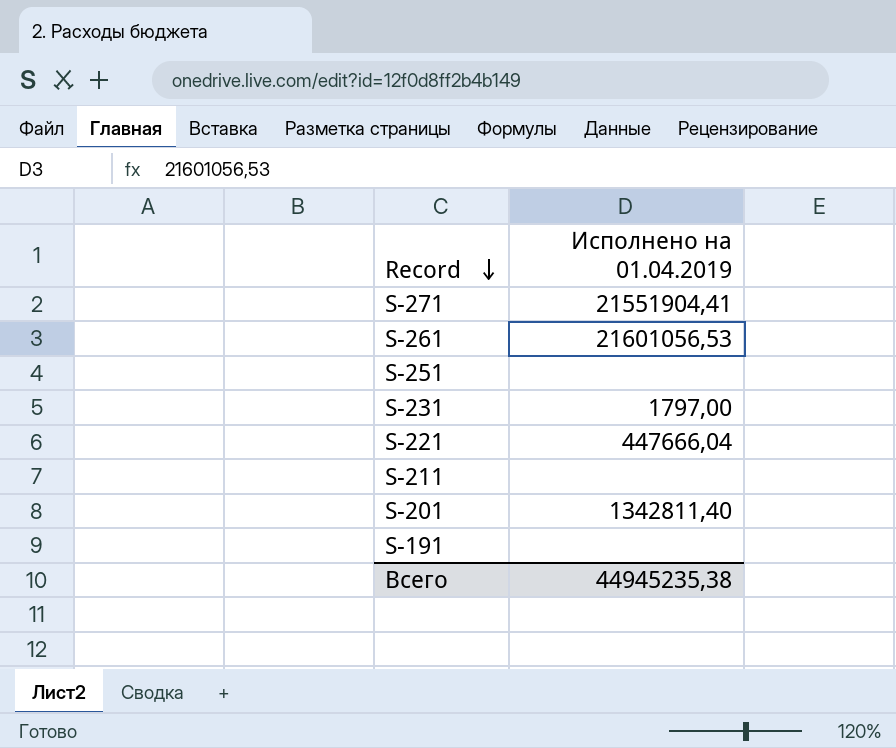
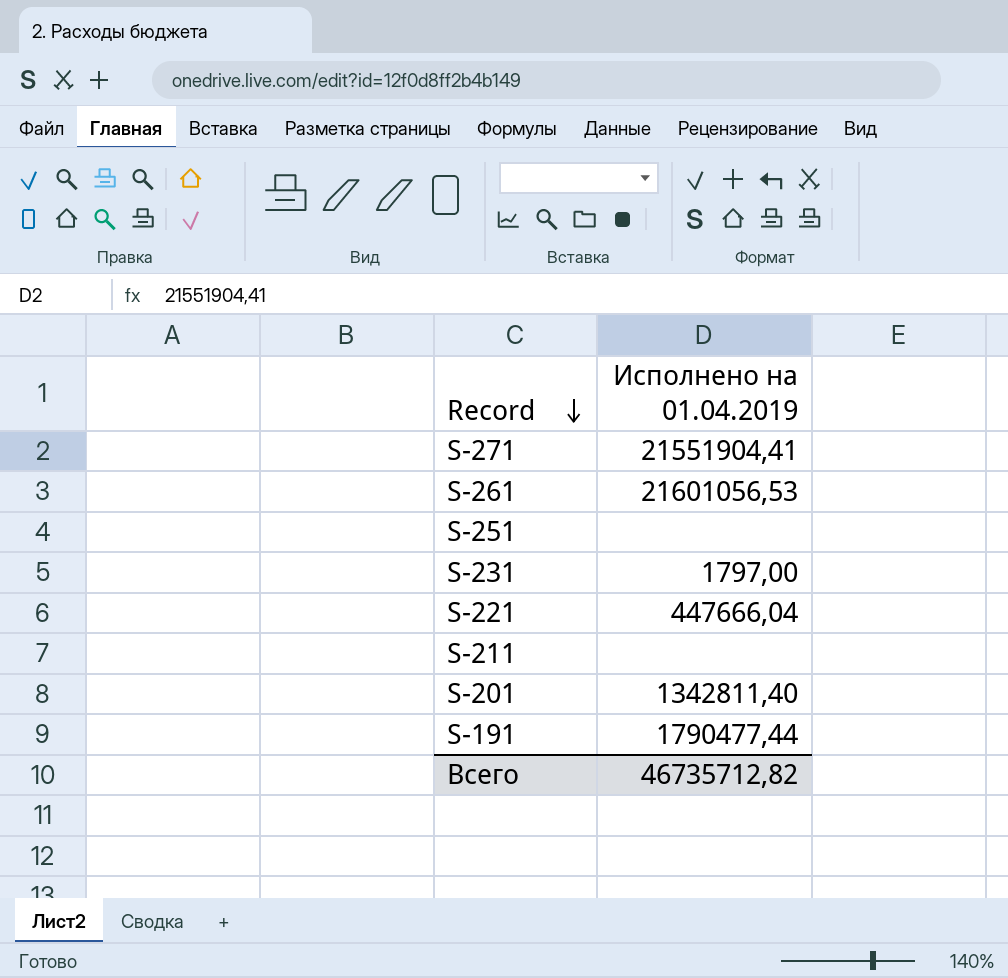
S-191 | Исполнено на 01.04.2019: none -> 1790477,44
Всего | Исполнено на 01.04.2019: 44945235,38 -> 46735712,82

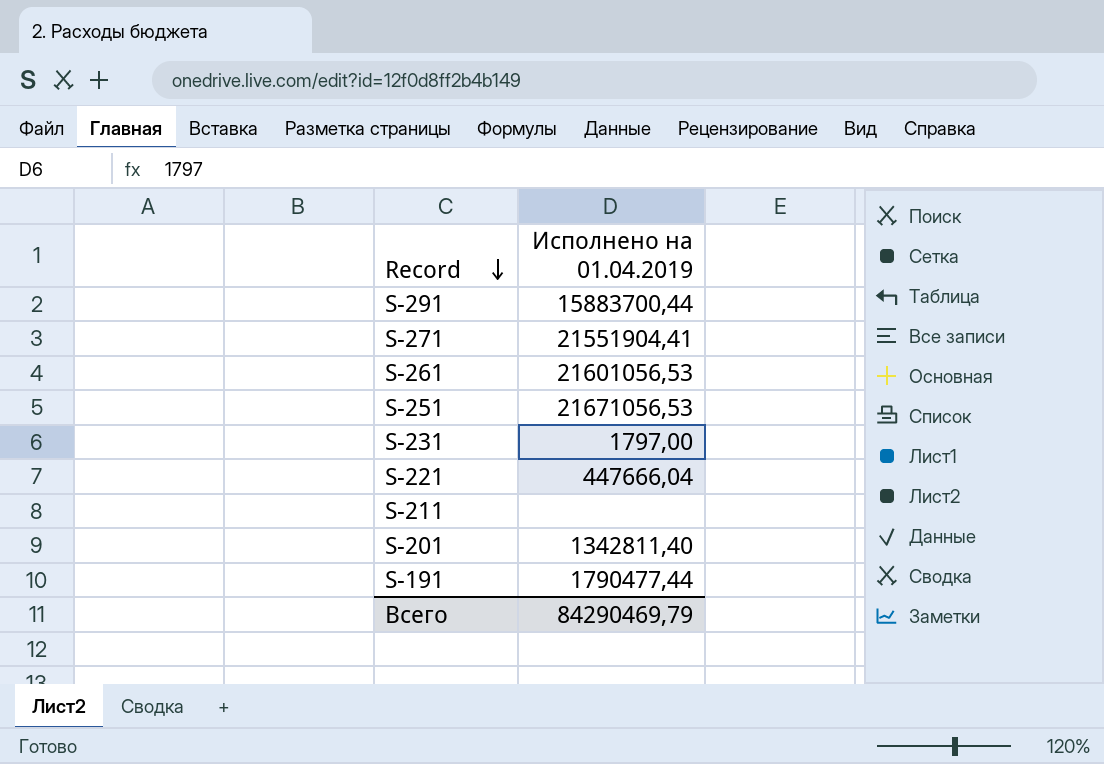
row S-291: none -> 15883700,44
S-251 | Исполнено на 01.04.2019: none -> 21671056,53
Всего | Исполнено на 01.04.2019: 46735712,82 -> 84290469,79

